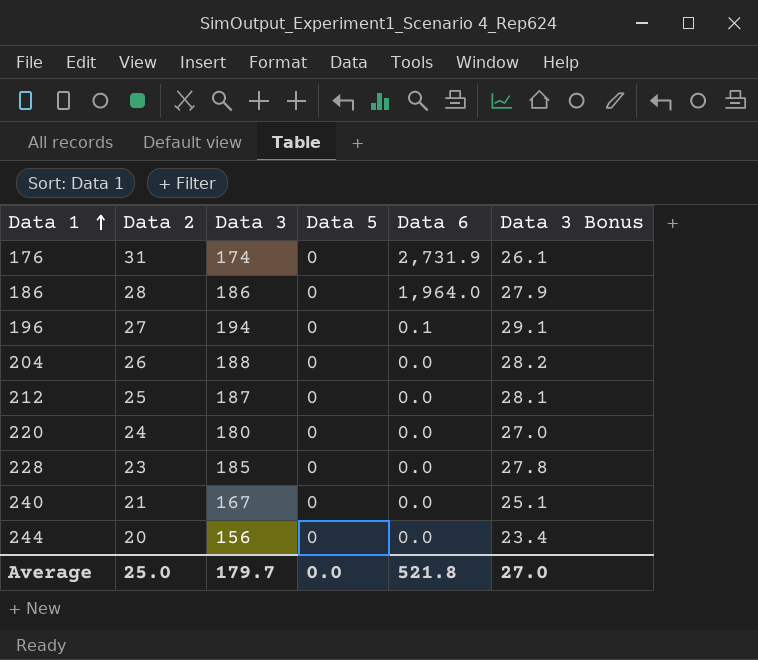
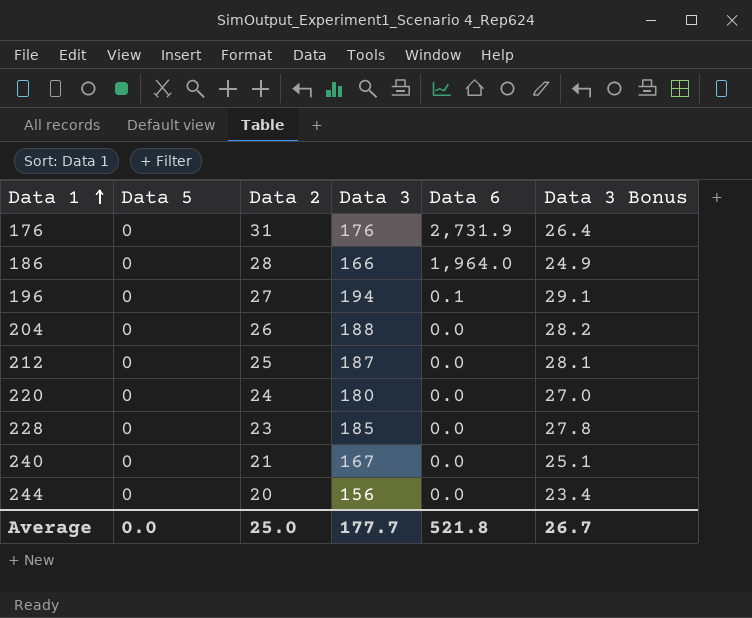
column Data 5 | position: 4 -> 2
176 | Data 3: 174 -> 176
176 | Data 3 Bonus: 26.1 -> 26.4
186 | Data 3: 186 -> 166
186 | Data 3 Bonus: 27.9 -> 24.9
Average | Data 3: 179.7 -> 177.7
Average | Data 3 Bonus: 27.0 -> 26.7

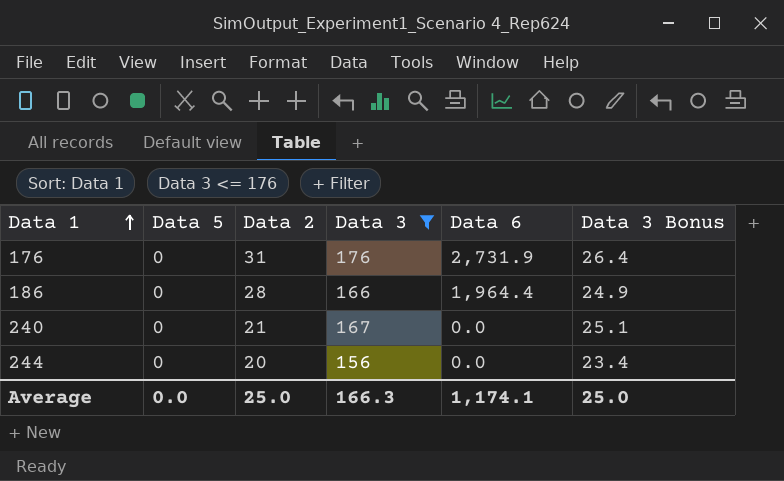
filter: none -> Data 3 <= 176
186 | Data 6: 1,964.0 -> 1,964.4
Average | Data 3: 177.7 -> 166.3
Average | Data 6: 521.8 -> 1,174.1
Average | Data 3 Bonus: 26.7 -> 25.0

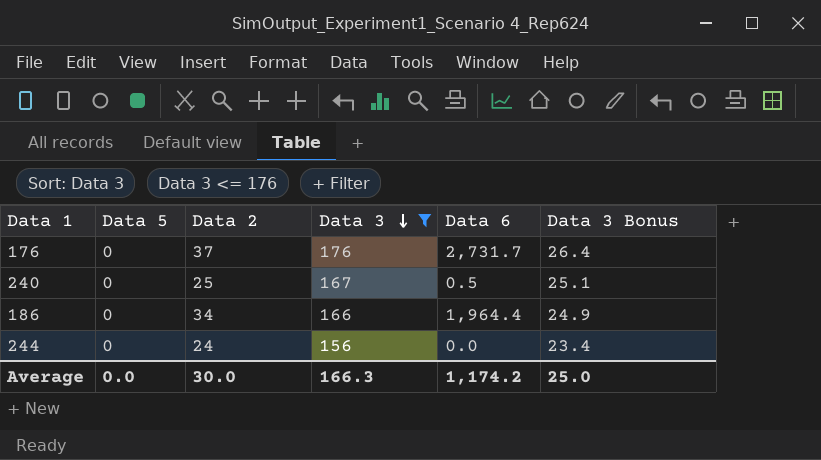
row order: Data 1 ascending -> Data 3 descending
176 | Data 2: 31 -> 37
176 | Data 6: 2,731.9 -> 2,731.7
240 | Data 2: 21 -> 25
240 | Data 6: 0.0 -> 0.5
186 | Data 2: 28 -> 34
244 | Data 2: 20 -> 24
Average | Data 2: 25.0 -> 30.0
Average | Data 6: 1,174.1 -> 1,174.2

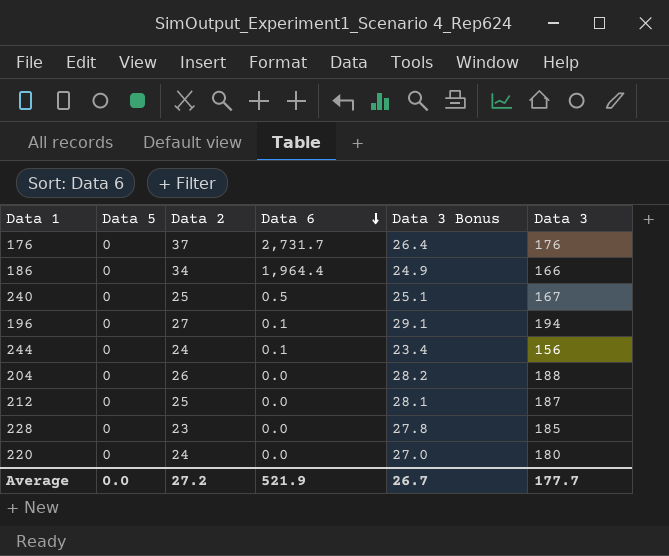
filter: Data 3 <= 176 -> none
row order: Data 3 descending -> Data 6 descending
column Data 3 | position: 4 -> 6
244 | Data 6: 0.0 -> 0.1
Average | Data 2: 30.0 -> 27.2
Average | Data 6: 1,174.2 -> 521.9
Average | Data 3 Bonus: 25.0 -> 26.7
Average | Data 3: 166.3 -> 177.7

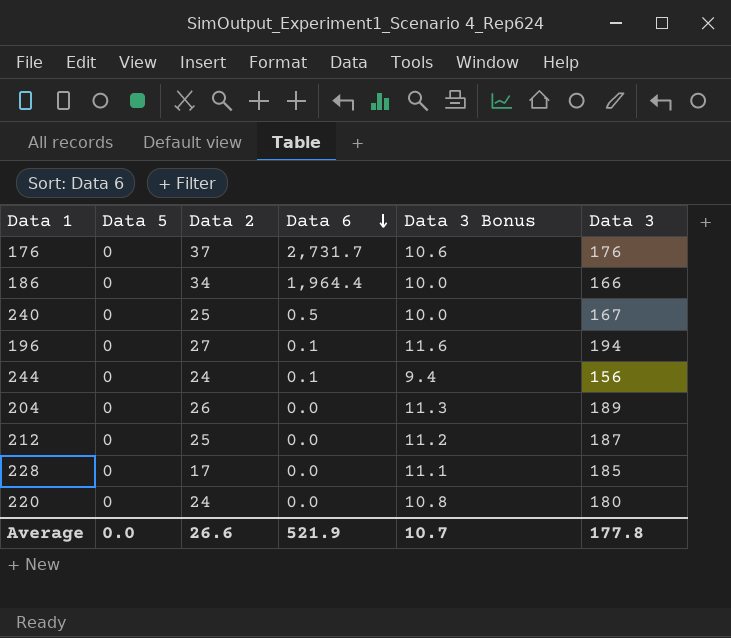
column Data 3 Bonus | formula: [Data 3] * 0.15 -> [Data 3] * 0.06
204 | Data 3: 188 -> 189
228 | Data 2: 23 -> 17
Average | Data 2: 27.2 -> 26.6
Average | Data 3 Bonus: 26.7 -> 10.7
Average | Data 3: 177.7 -> 177.8

